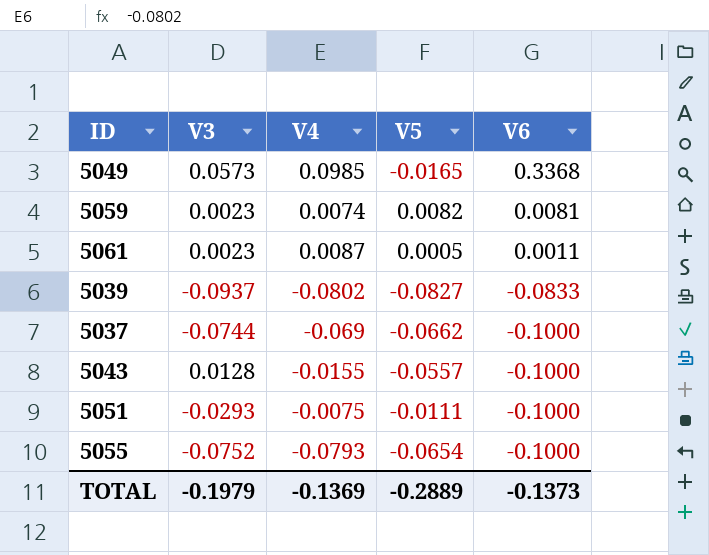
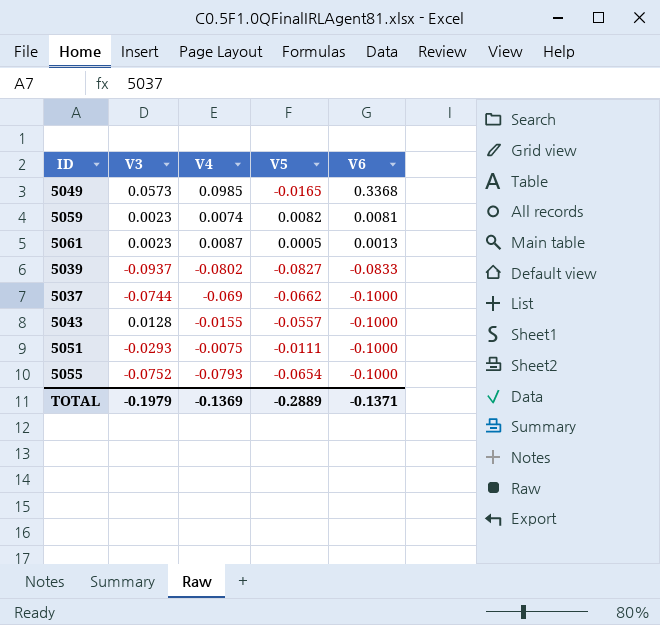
5061 | V6: 0.0011 -> 0.0013
TOTAL | V6: -0.1373 -> -0.1371

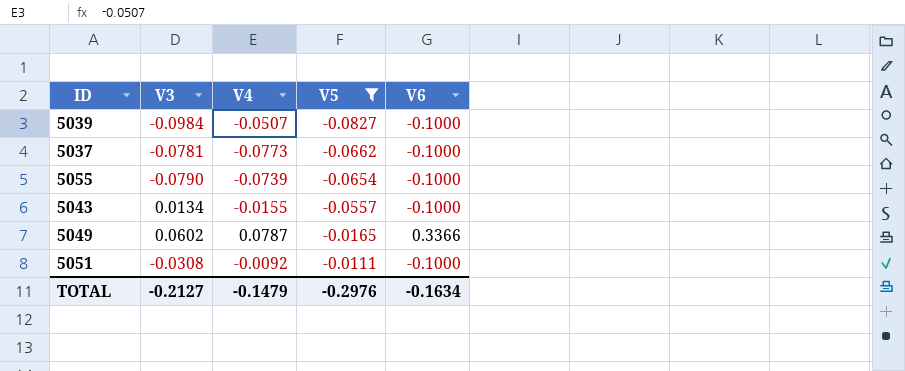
filter: none -> V5 <= -0.0111
row order: V6 descending -> V5 ascending
5039 | V3: -0.0937 -> -0.0984
5039 | V4: -0.0802 -> -0.0507
5039 | V6: -0.0833 -> -0.1000
5037 | V3: -0.0744 -> -0.0781
5037 | V4: -0.069 -> -0.0773
5055 | V3: -0.0752 -> -0.0790
5055 | V4: -0.0793 -> -0.0739
5043 | V3: 0.0128 -> 0.0134
5049 | V3: 0.0573 -> 0.0602
5049 | V4: 0.0985 -> 0.0787
5049 | V6: 0.3368 -> 0.3366
5051 | V3: -0.0293 -> -0.0308
5051 | V4: -0.0075 -> -0.0092
TOTAL | V3: -0.1979 -> -0.2127
TOTAL | V4: -0.1369 -> -0.1479
TOTAL | V5: -0.2889 -> -0.2976
TOTAL | V6: -0.1371 -> -0.1634

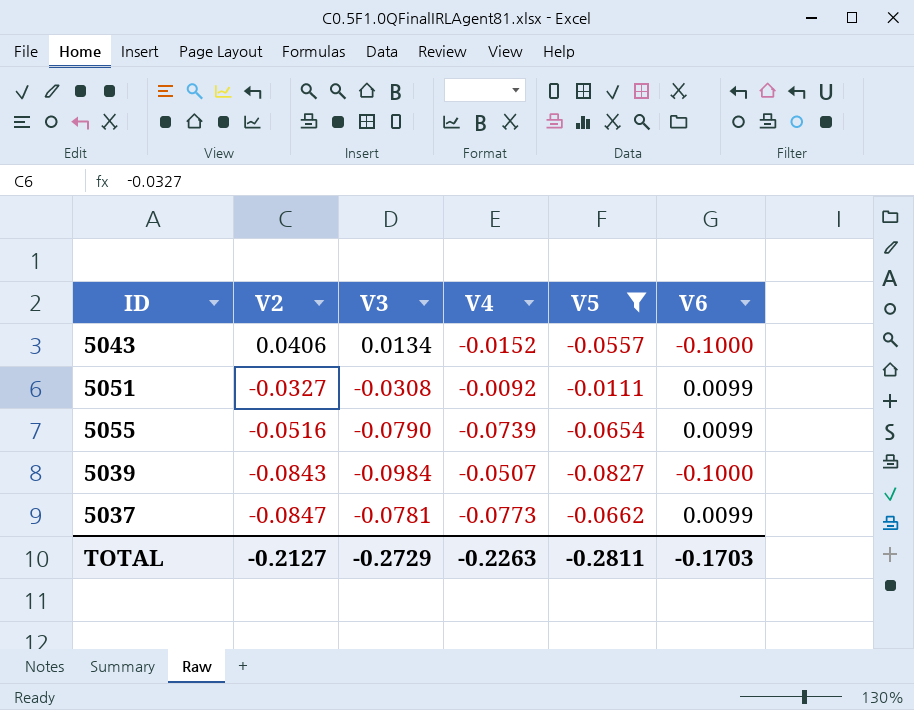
row order: V5 ascending -> V2 descending
column V2 | position: none -> 2
row 5049: 0.0602 | 0.0787 | -0.0165 | 0.3366 -> none
5043 | V4: -0.0155 -> -0.0152
5051 | V6: -0.1000 -> 0.0099
5055 | V6: -0.1000 -> 0.0099
5037 | V6: -0.1000 -> 0.0099
TOTAL | V3: -0.2127 -> -0.2729
TOTAL | V4: -0.1479 -> -0.2263
TOTAL | V5: -0.2976 -> -0.2811
TOTAL | V6: -0.1634 -> -0.1703

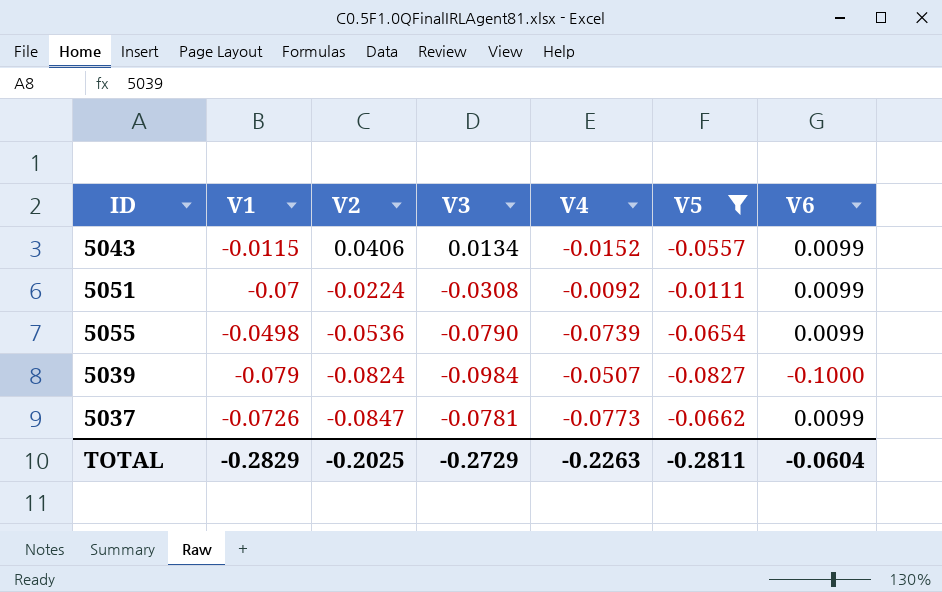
column V1 | position: none -> 2
5043 | V6: -0.1000 -> 0.0099
5051 | V2: -0.0327 -> -0.0224
5055 | V2: -0.0516 -> -0.0536
5039 | V2: -0.0843 -> -0.0824
TOTAL | V2: -0.2127 -> -0.2025
TOTAL | V6: -0.1703 -> -0.0604

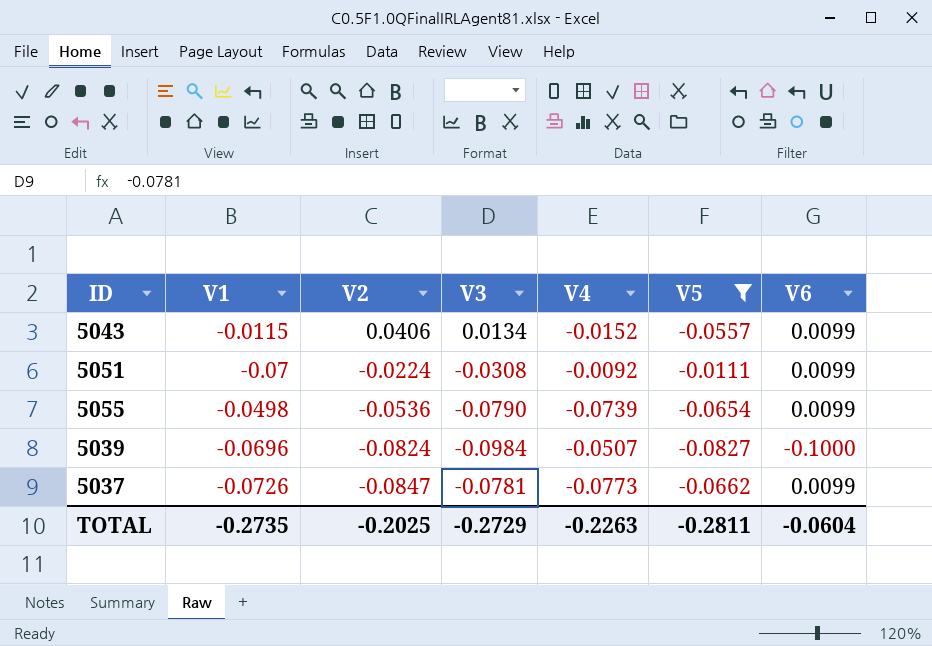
5039 | V1: -0.079 -> -0.0696
TOTAL | V1: -0.2829 -> -0.2735

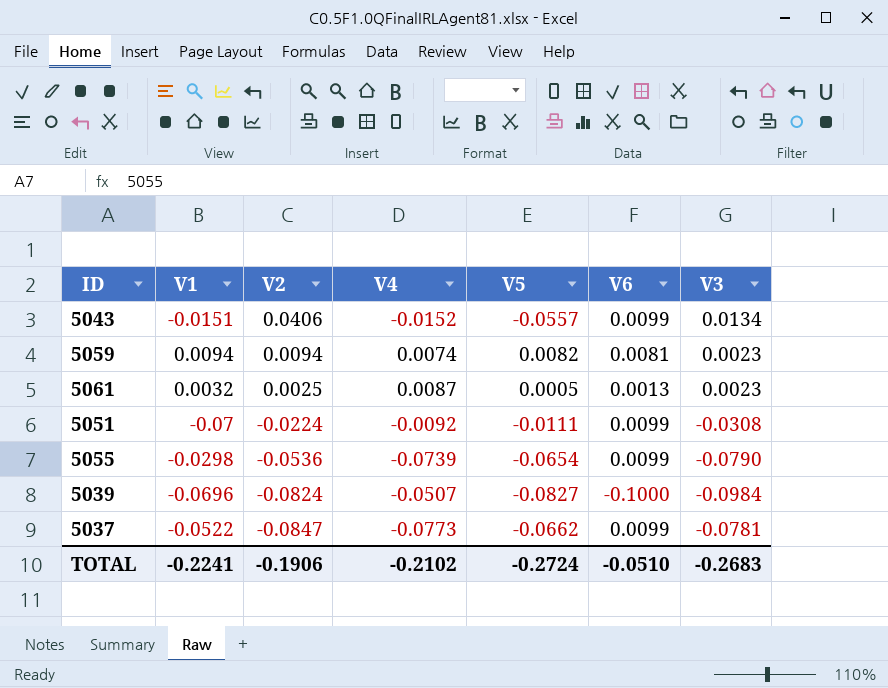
filter: V5 <= -0.0111 -> none
column V3 | position: 4 -> 7
5043 | V1: -0.0115 -> -0.0151
5055 | V1: -0.0498 -> -0.0298
5037 | V1: -0.0726 -> -0.0522
TOTAL | V1: -0.2735 -> -0.2241
TOTAL | V2: -0.2025 -> -0.1906
TOTAL | V4: -0.2263 -> -0.2102
TOTAL | V5: -0.2811 -> -0.2724
TOTAL | V6: -0.0604 -> -0.0510
TOTAL | V3: -0.2729 -> -0.2683

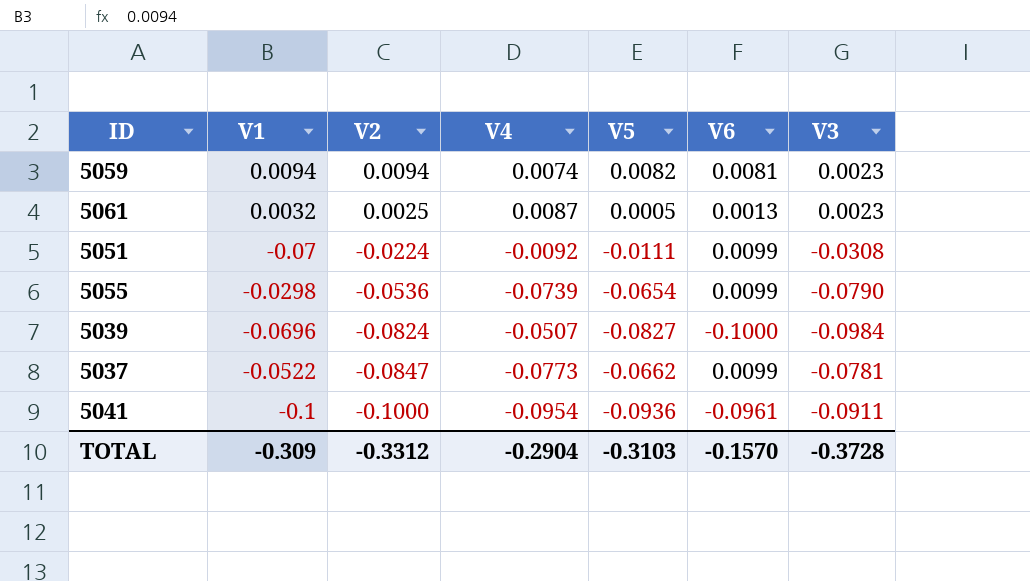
row 5043: -0.0151 | 0.0406 | -0.0152 | -0.0557 | 0.0099 | 0.0134 -> none
row 5041: none -> -0.1 | -0.1000 | -0.0954 | -0.0936 | -0.0961 | -0.0911
TOTAL | V1: -0.2241 -> -0.309
TOTAL | V2: -0.1906 -> -0.3312
TOTAL | V4: -0.2102 -> -0.2904
TOTAL | V5: -0.2724 -> -0.3103
TOTAL | V6: -0.0510 -> -0.1570
TOTAL | V3: -0.2683 -> -0.3728

